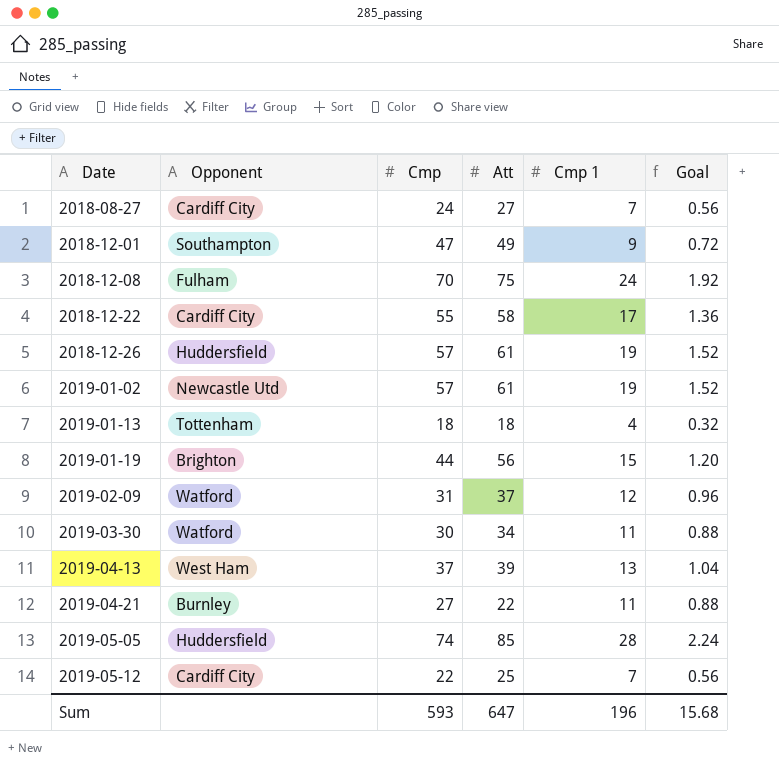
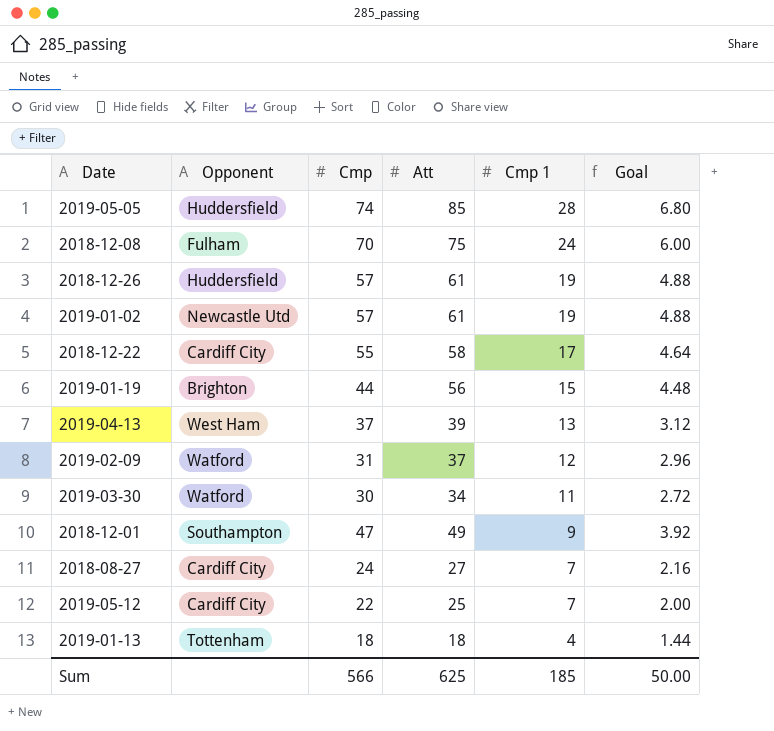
row order: Date ascending -> Cmp 1 descending
column Goal | formula: [Cmp 1] * 0.08 -> [Att] * 0.08
row 2019-04-21: Burnley | 27 | 22 | 11 | 0.88 -> none
Sum | Cmp: 593 -> 566
Sum | Att: 647 -> 625
Sum | Cmp 1: 196 -> 185
Sum | Goal: 15.68 -> 50.00

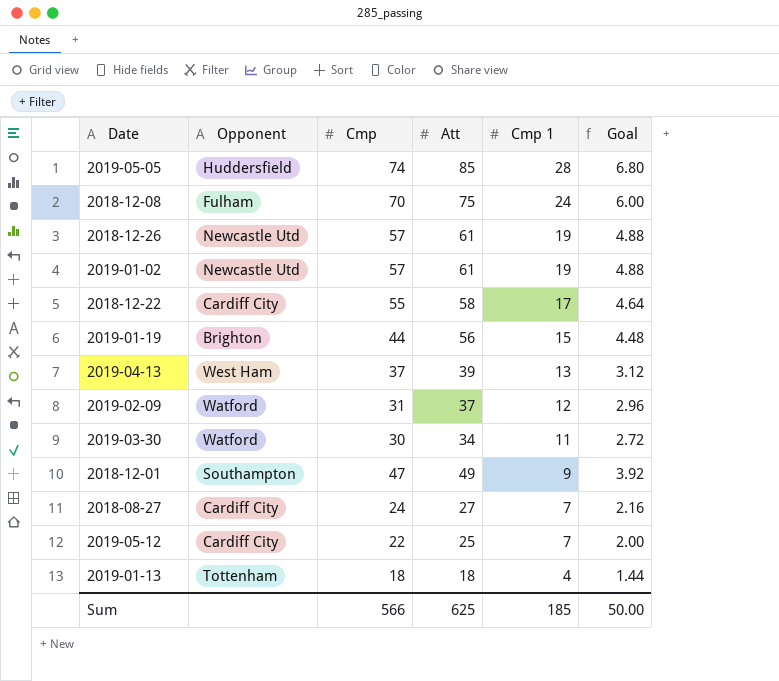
2018-12-26 | Opponent: Huddersfield -> Newcastle Utd

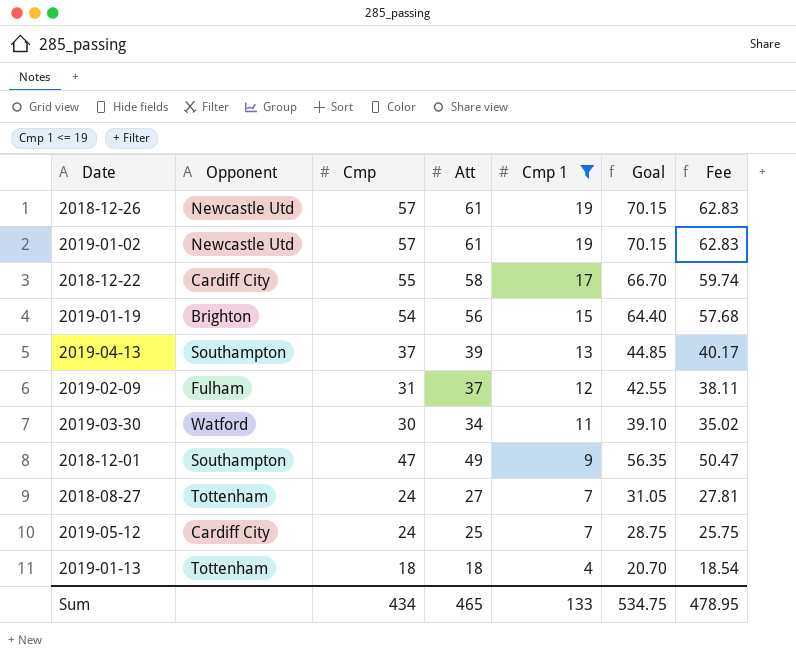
filter: none -> Cmp 1 <= 19
column Goal | formula: [Att] * 0.08 -> [Att] * 1.15
column Fee | formula: none -> [Att] * 1.03
2019-01-19 | Cmp: 44 -> 54
2019-04-13 | Opponent: West Ham -> Southampton
2019-02-09 | Opponent: Watford -> Fulham
2018-08-27 | Opponent: Cardiff City -> Tottenham
2019-05-12 | Cmp: 22 -> 24
Sum | Cmp: 566 -> 434
Sum | Att: 625 -> 465
Sum | Cmp 1: 185 -> 133
Sum | Goal: 50.00 -> 534.75

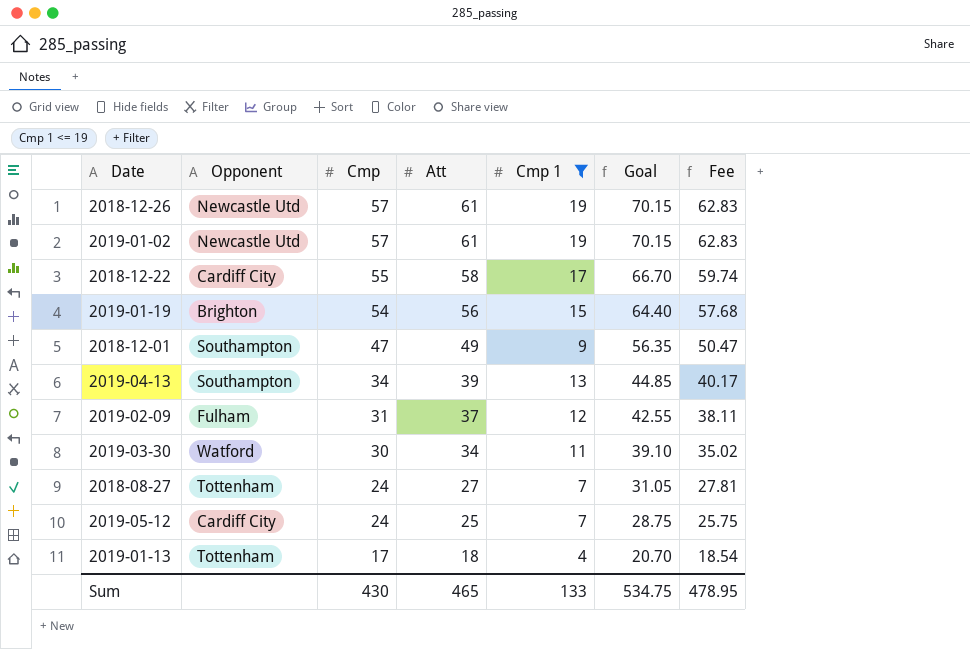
row order: Cmp 1 descending -> Cmp descending
2019-04-13 | Cmp: 37 -> 34
2019-01-13 | Cmp: 18 -> 17
Sum | Cmp: 434 -> 430

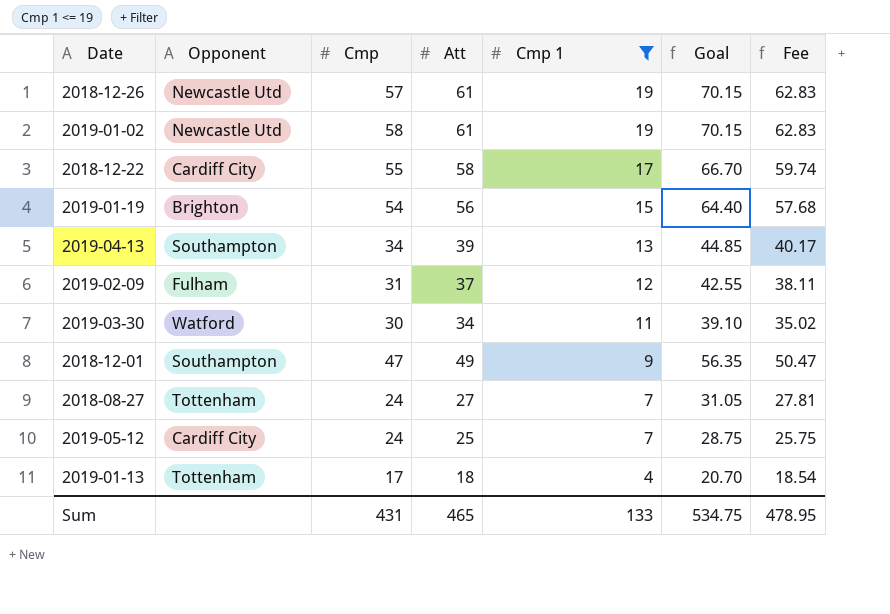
row order: Cmp descending -> Cmp 1 descending
2019-01-02 | Cmp: 57 -> 58
Sum | Cmp: 430 -> 431

